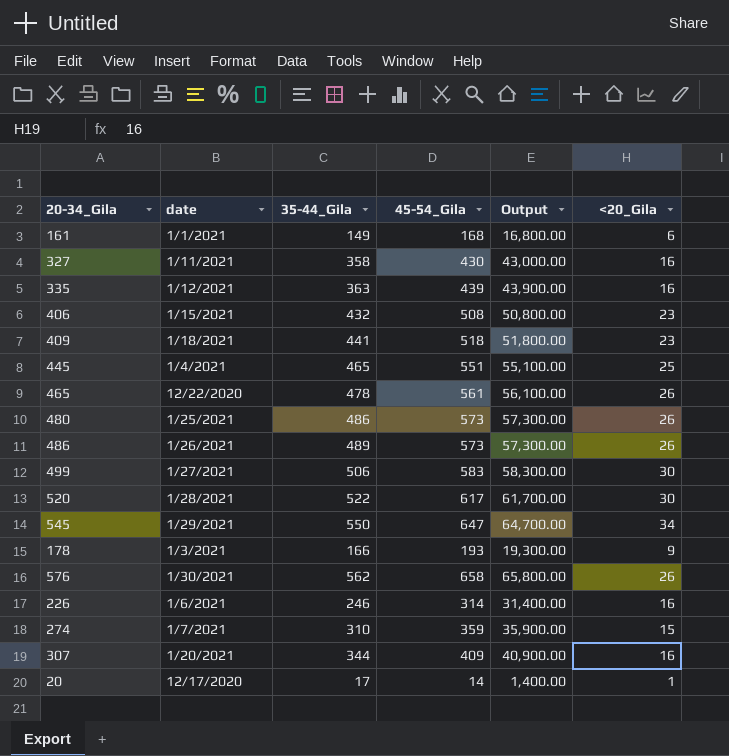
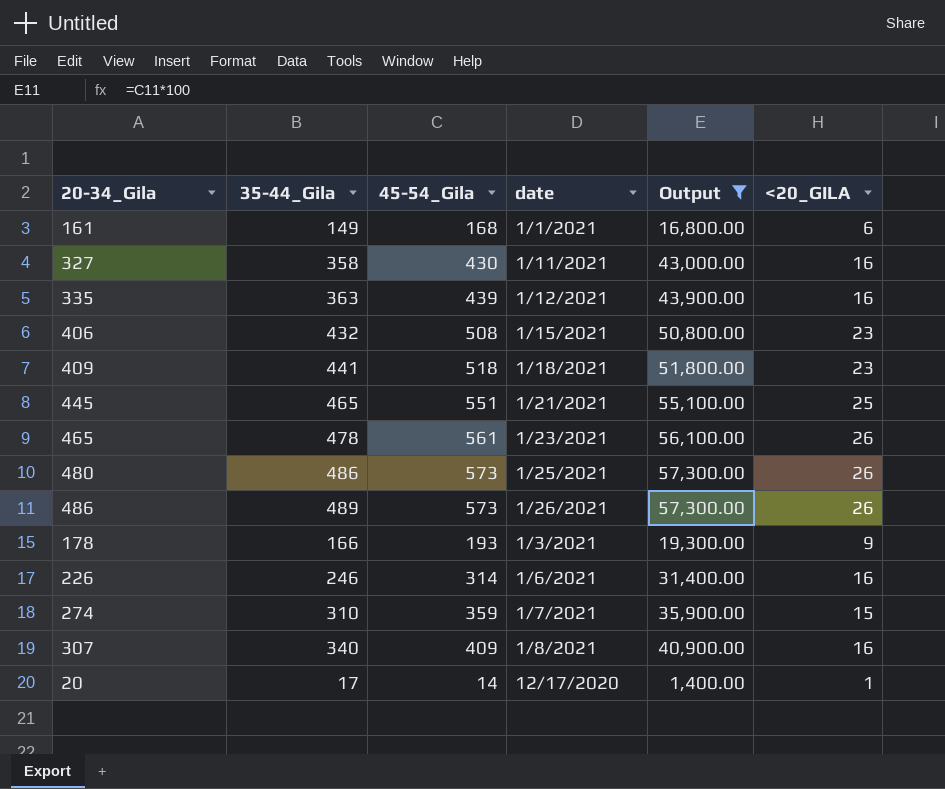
filter: none -> Output <= 57,300.00
column date | position: 2 -> 4
column name: <20_Gila -> <20_GILA
445 | date: 1/4/2021 -> 1/21/2021
465 | date: 12/22/2020 -> 1/23/2021
307 | 35-44_Gila: 344 -> 340
307 | date: 1/20/2021 -> 1/8/2021

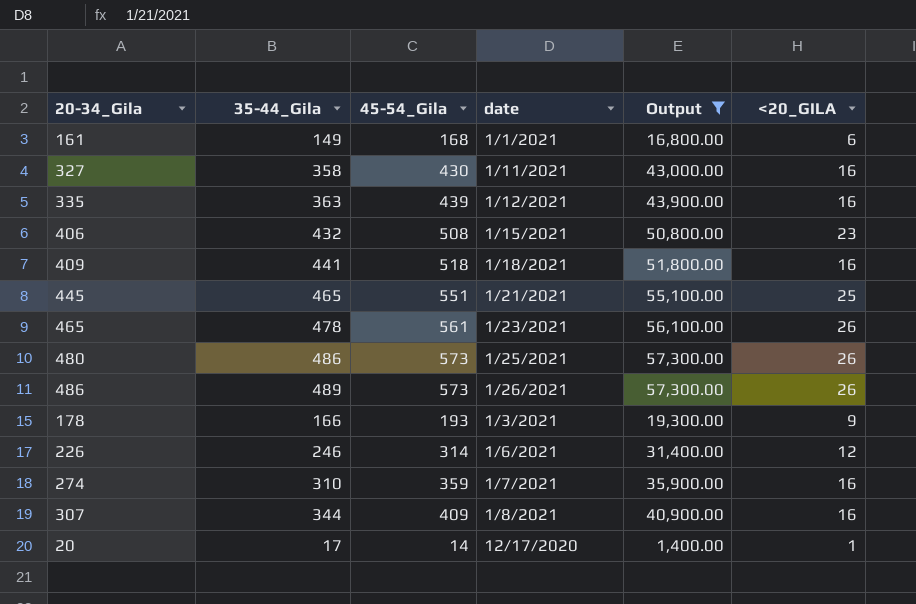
409 | <20_GILA: 23 -> 16
226 | <20_GILA: 16 -> 12
274 | <20_GILA: 15 -> 16
307 | 35-44_Gila: 340 -> 344

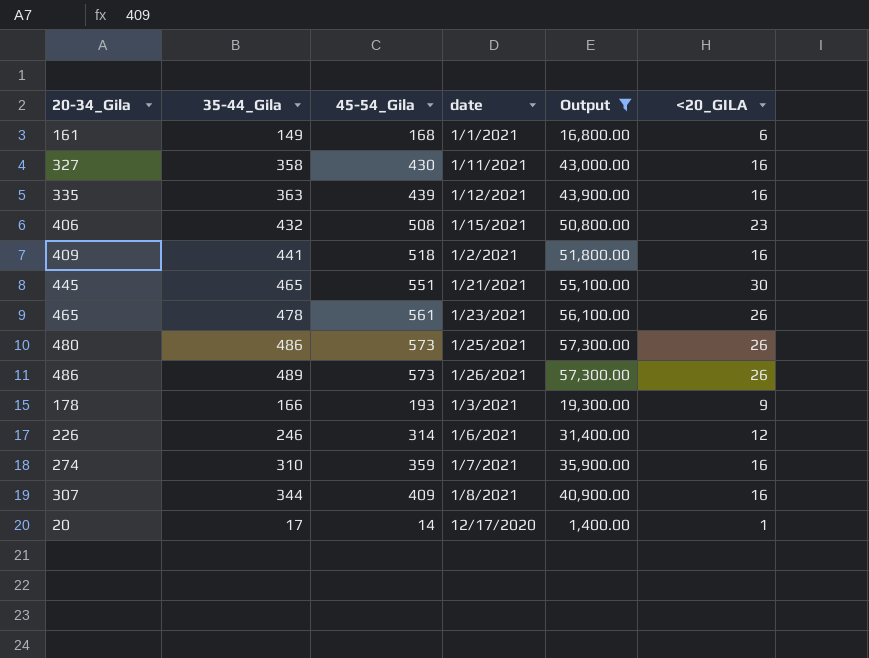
409 | date: 1/18/2021 -> 1/2/2021
445 | <20_GILA: 25 -> 30

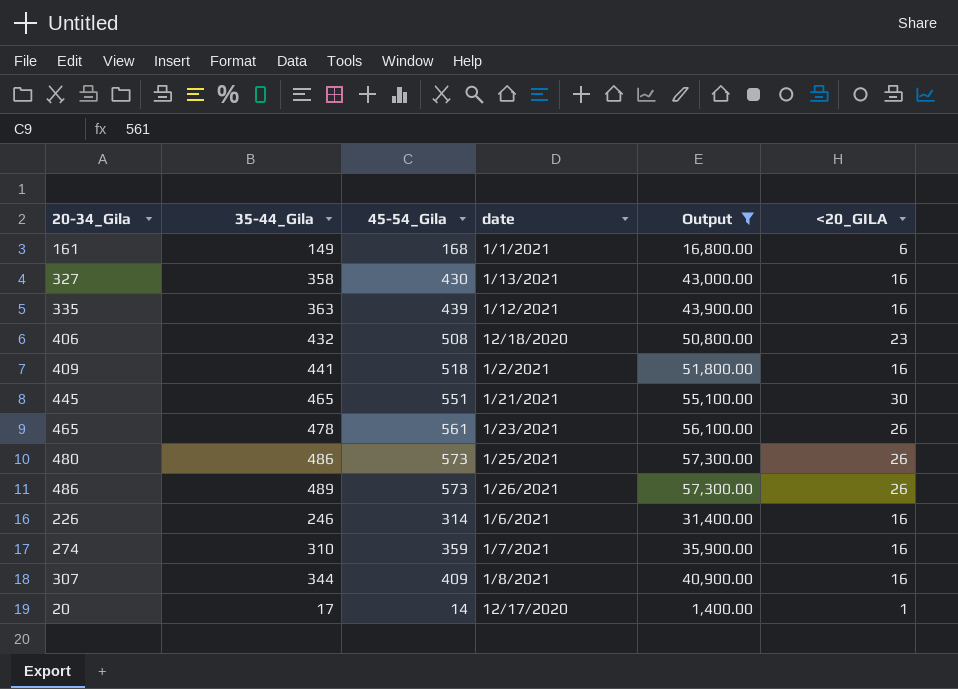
row 178: 166 | 193 | 1/3/2021 | 19,300.00 | 9 -> none
327 | date: 1/11/2021 -> 1/13/2021
406 | date: 1/15/2021 -> 12/18/2020
226 | <20_GILA: 12 -> 16

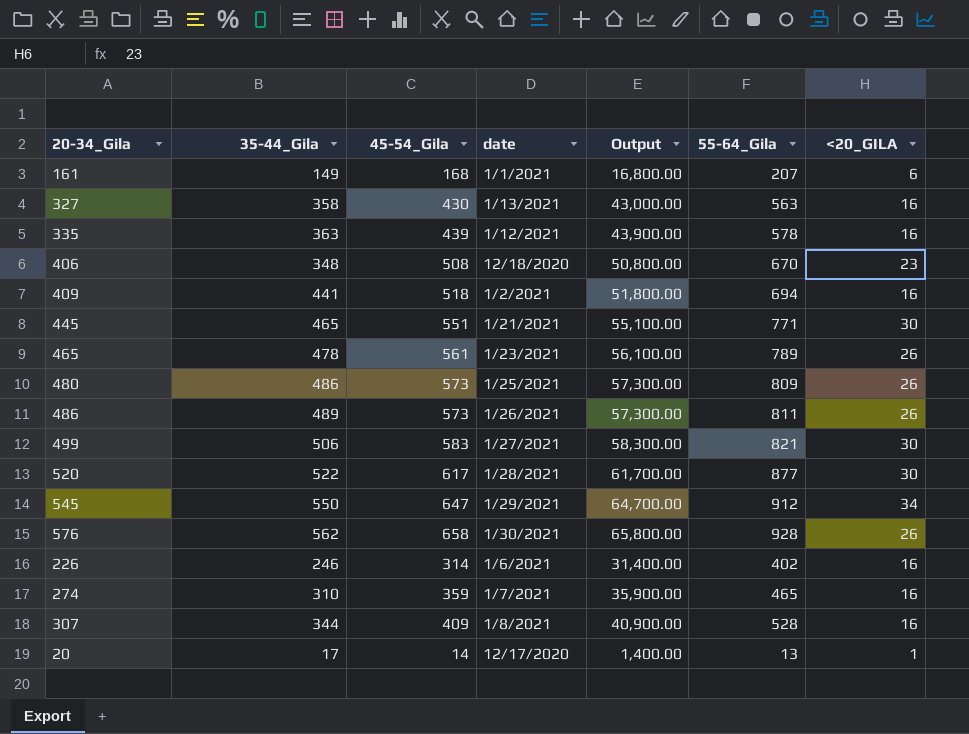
filter: Output <= 57,300.00 -> none
column 55-64_Gila | position: none -> 6
406 | 35-44_Gila: 432 -> 348

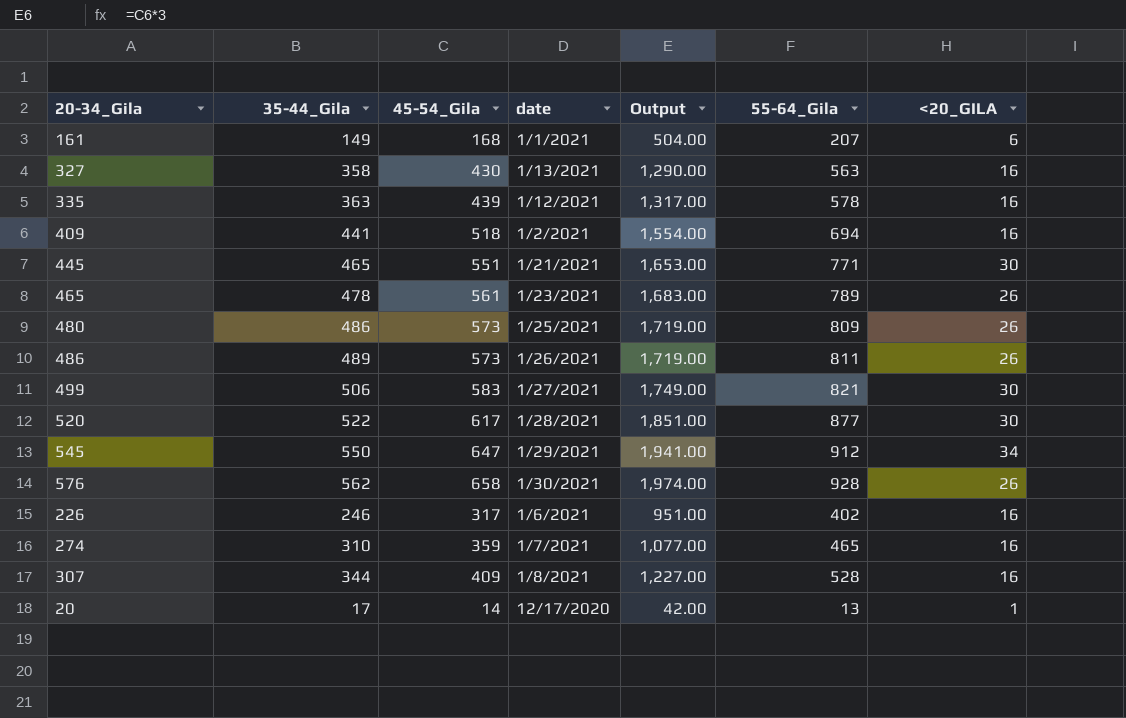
column Output | formula: [45-54_Gila] * 100 -> [45-54_Gila] * 3
row 406: 348 | 508 | 12/18/2020 | 50,800.00 | 670 | 23 -> none
226 | 45-54_Gila: 314 -> 317

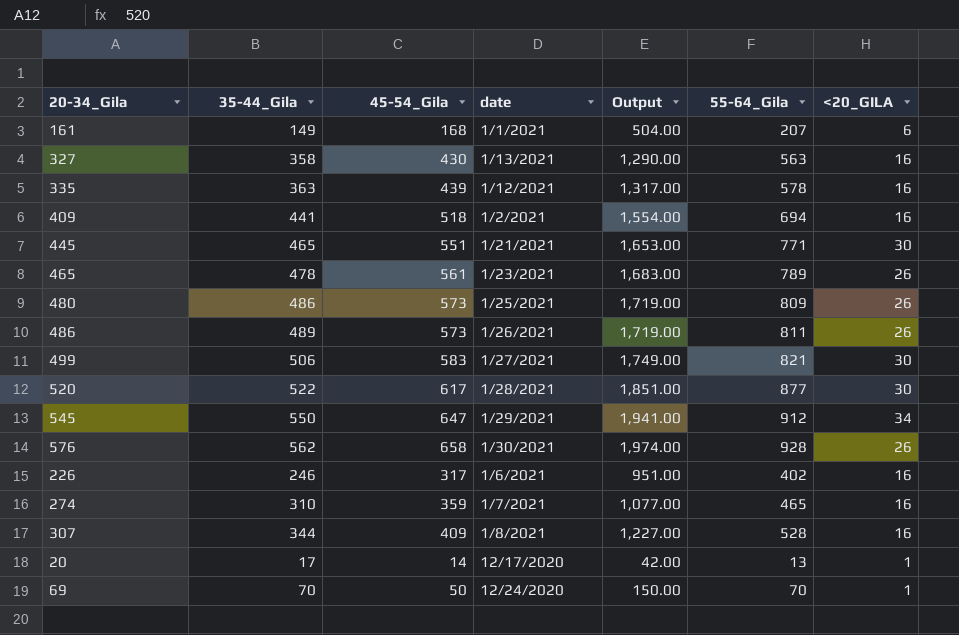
row 69: none -> 70 | 50 | 12/24/2020 | 150.00 | 70 | 1

